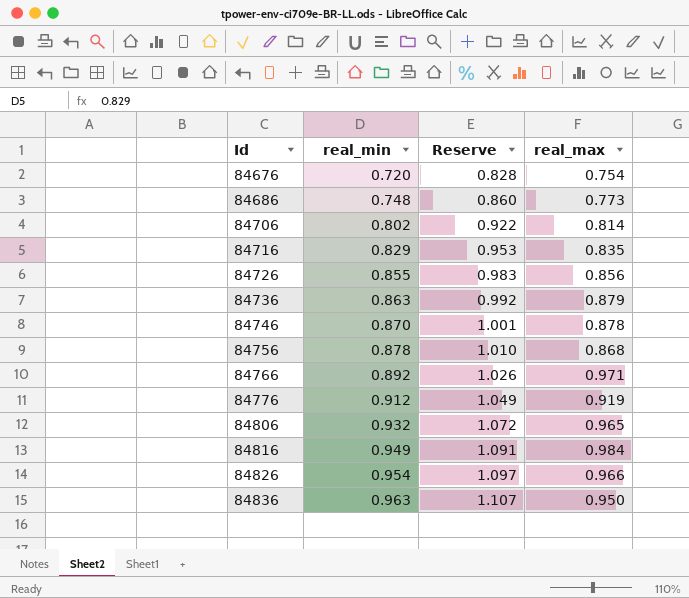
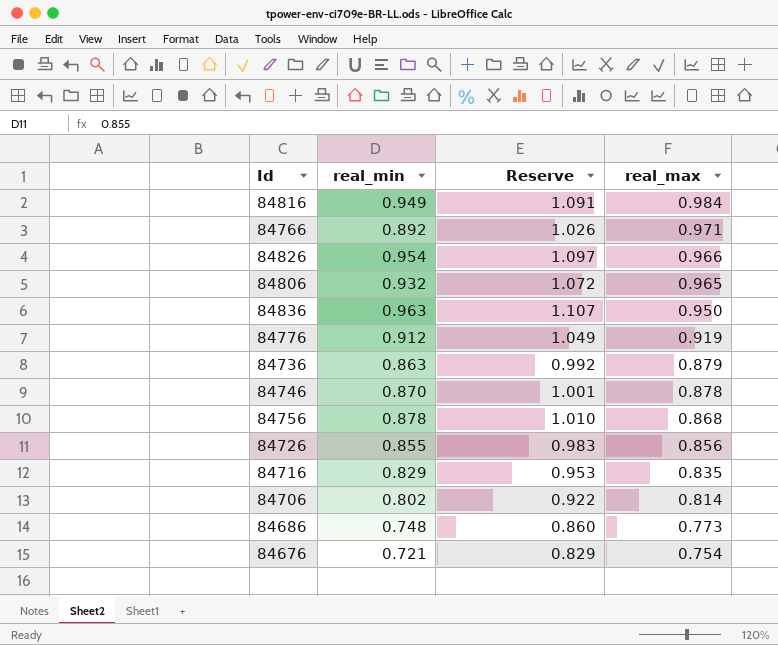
row order: Id ascending -> real_max descending
84676 | real_min: 0.720 -> 0.721
84676 | Reserve: 0.828 -> 0.829

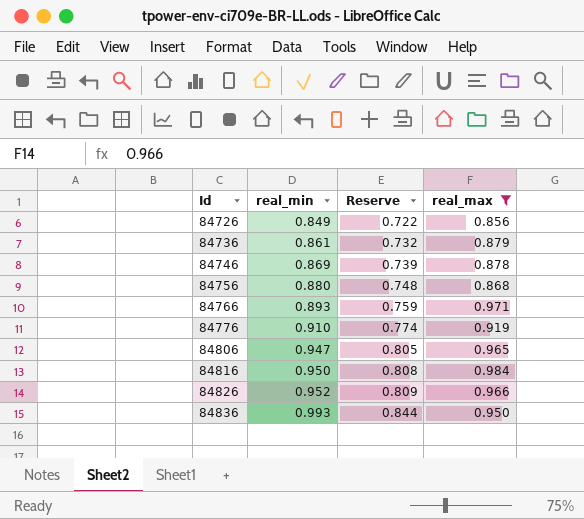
filter: none -> real_max >= 0.856
row order: real_max descending -> Id ascending
column Reserve | formula: [real_min] * 1.15 -> [real_min] * 0.85
84726 | real_min: 0.855 -> 0.849
84736 | real_min: 0.863 -> 0.861
84746 | real_min: 0.870 -> 0.869
84756 | real_min: 0.878 -> 0.880
84766 | real_min: 0.892 -> 0.893
84776 | real_min: 0.912 -> 0.910
84806 | real_min: 0.932 -> 0.947
84816 | real_min: 0.949 -> 0.950
84826 | real_min: 0.954 -> 0.952
84836 | real_min: 0.963 -> 0.993

